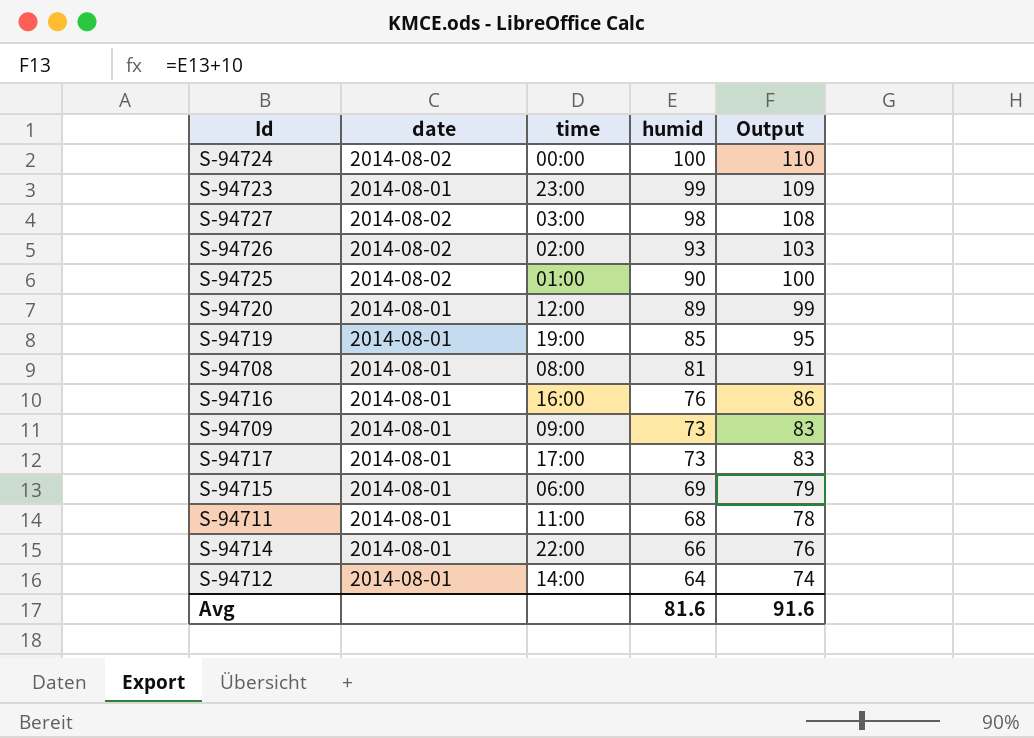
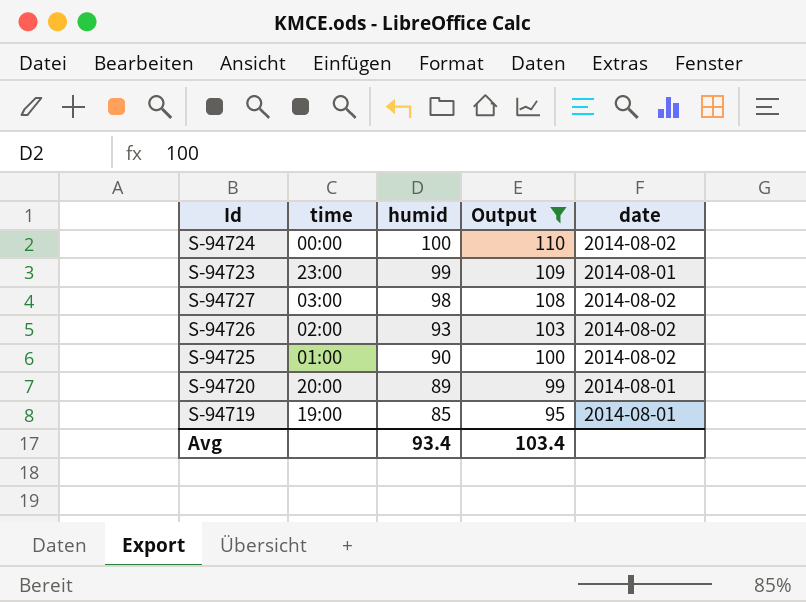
filter: none -> Output >= 95
column date | position: 2 -> 5
S-94720 | time: 12:00 -> 20:00
Avg | humid: 81.6 -> 93.4
Avg | Output: 91.6 -> 103.4

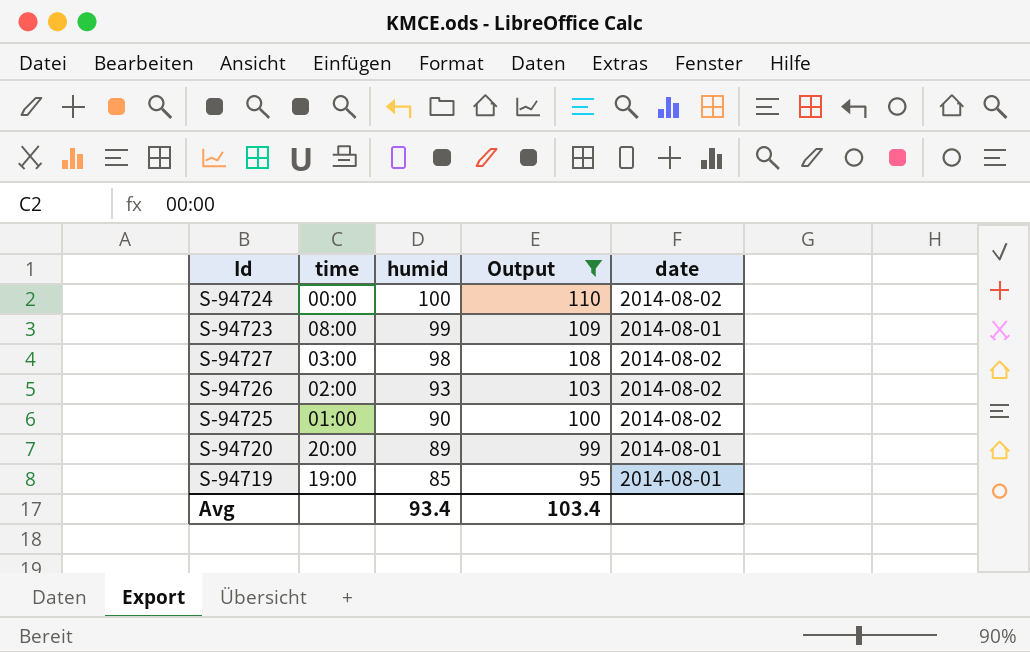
S-94723 | time: 23:00 -> 08:00

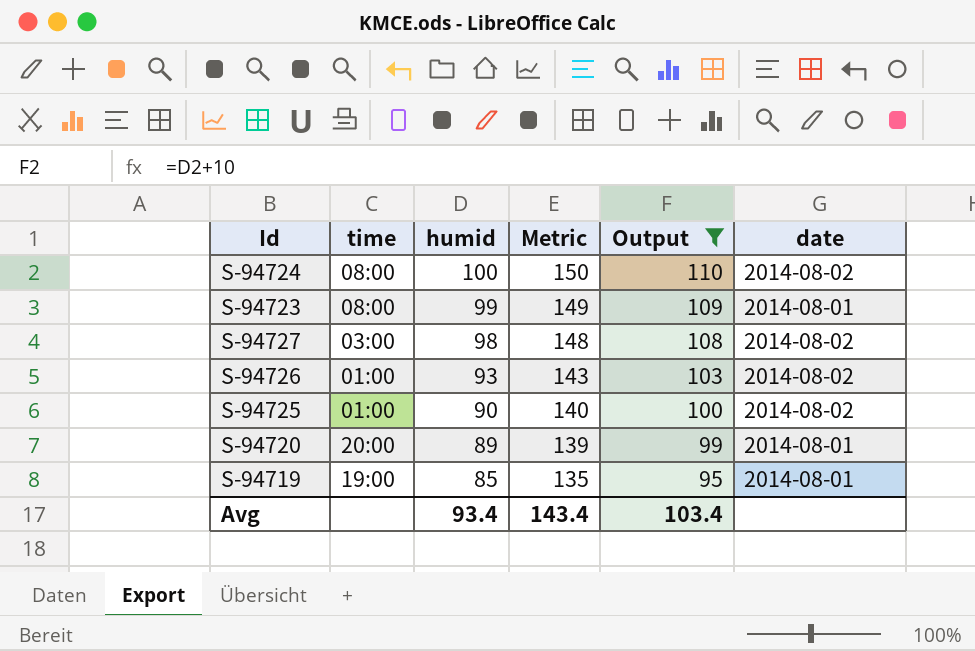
column Metric | formula: none -> [humid] + 50
S-94724 | time: 00:00 -> 08:00
S-94726 | time: 02:00 -> 01:00

